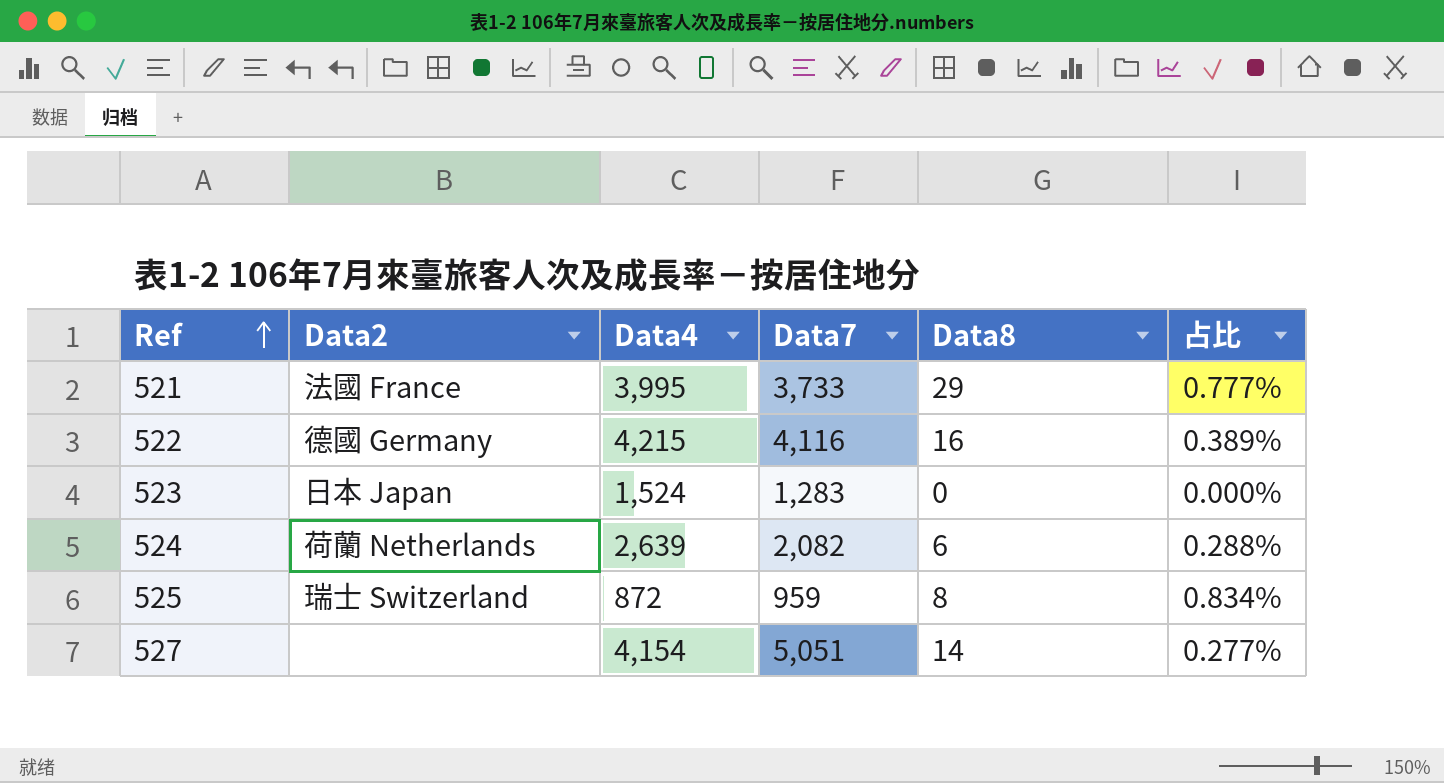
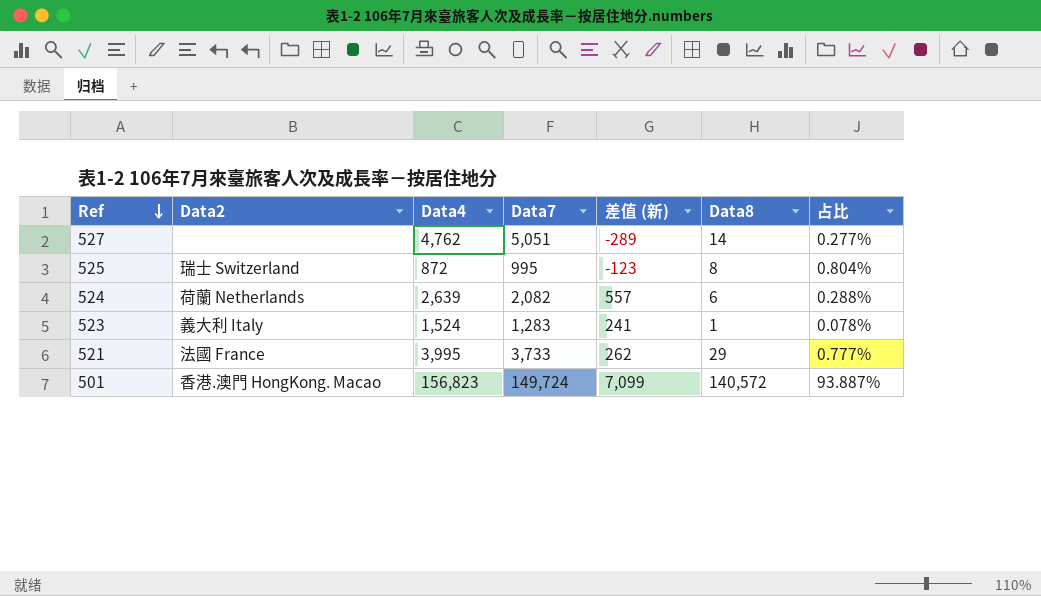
row order: Ref ascending -> Ref descending
column 差值 (新) | formula: none -> [Data4] - [Data7]
row 522: 德國 Germany | 4,215 | 4,116 | 16 | 0.389% -> none
527 | Data4: 4,154 -> 4,762
525 | Data7: 959 -> 995
525 | 占比: 0.834% -> 0.804%
523 | Data2: 日本 Japan -> 義大利 Italy
523 | Data8: 0 -> 1
523 | 占比: 0.000% -> 0.078%
row 501: none -> 香港.澳門 HongKong. Macao | 156,823 | 149,724 | 7,099 | 140,572 | 93.887%

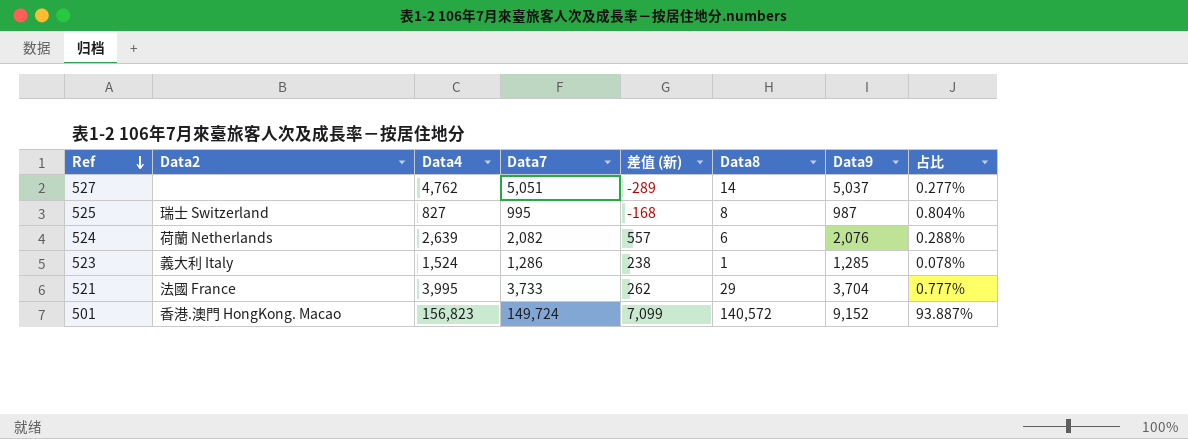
column Data9 | formula: none -> [Data7] - [Data8]
525 | Data4: 872 -> 827
525 | 差值 (新): -123 -> -168
523 | Data7: 1,283 -> 1,286
523 | 差值 (新): 241 -> 238

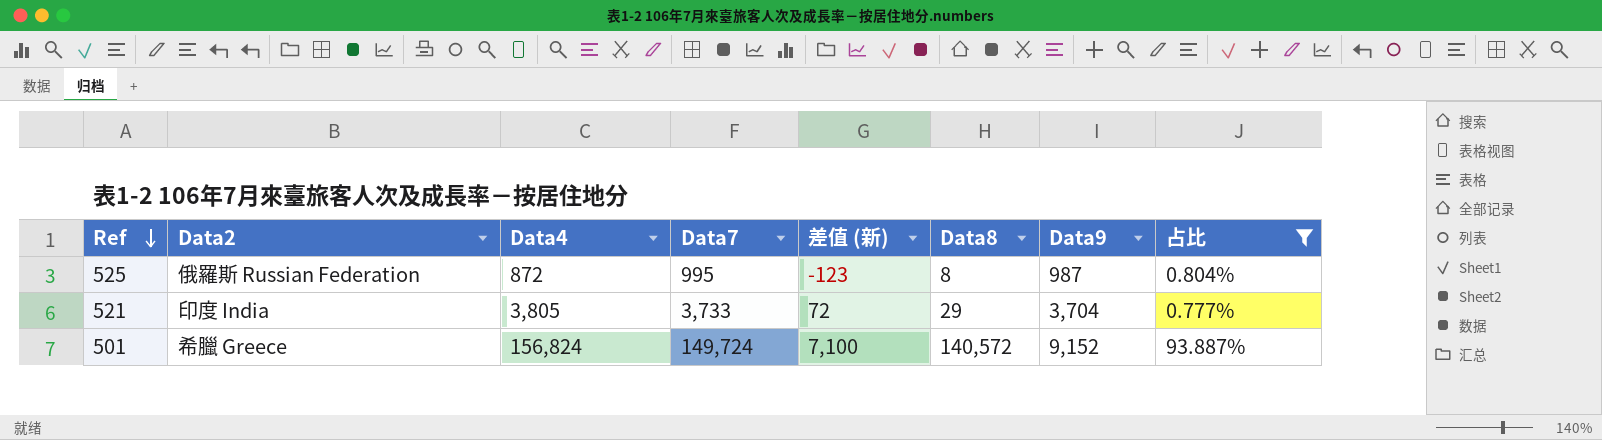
filter: none -> 占比 >= 0.777%
525 | Data2: 瑞士 Switzerland -> 俄羅斯 Russian Federation
525 | Data4: 827 -> 872
525 | 差值 (新): -168 -> -123
521 | Data2: 法國 France -> 印度 India
521 | Data4: 3,995 -> 3,805
521 | 差值 (新): 262 -> 72
501 | Data2: 香港.澳門 HongKong. Macao -> 希臘 Greece
501 | Data4: 156,823 -> 156,824
501 | 差值 (新): 7,099 -> 7,100

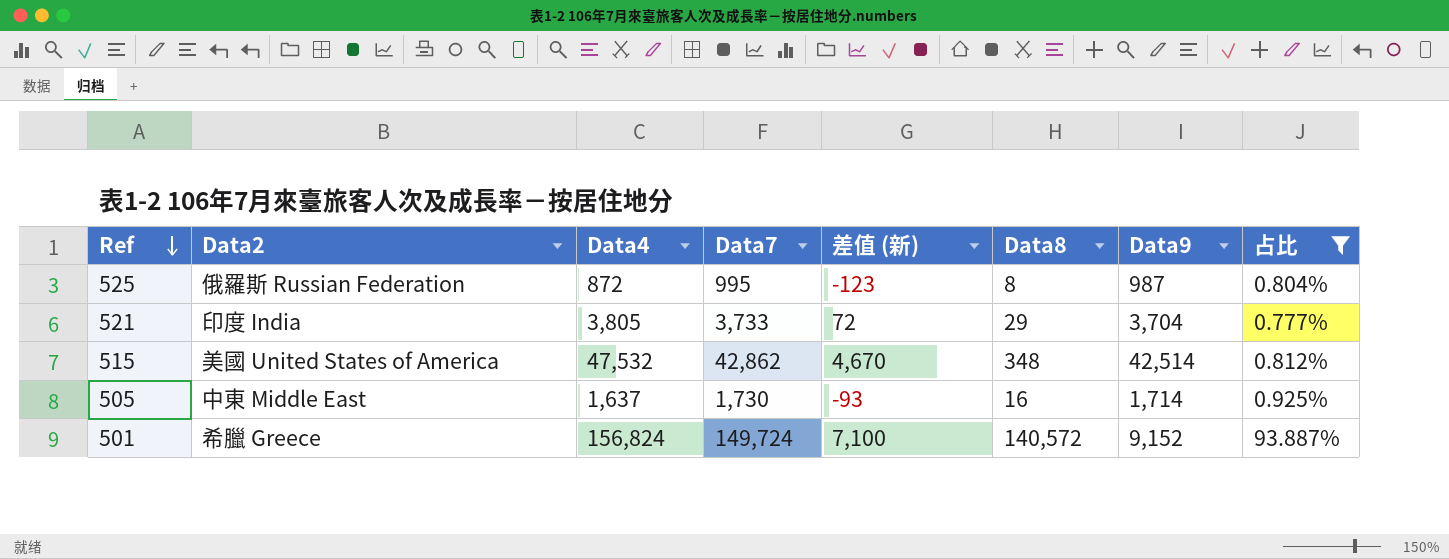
row 515: none -> 美國 United States of America | 47,532 | 42,862 | 4,670 | 348 | 42,514 | 0.812%
row 505: none -> 中東 Middle East | 1,637 | 1,730 | -93 | 16 | 1,714 | 0.925%

